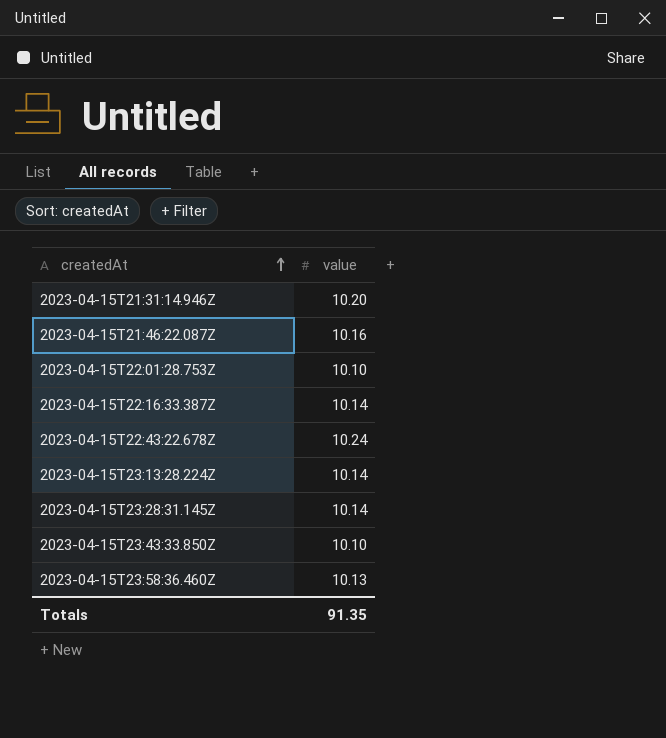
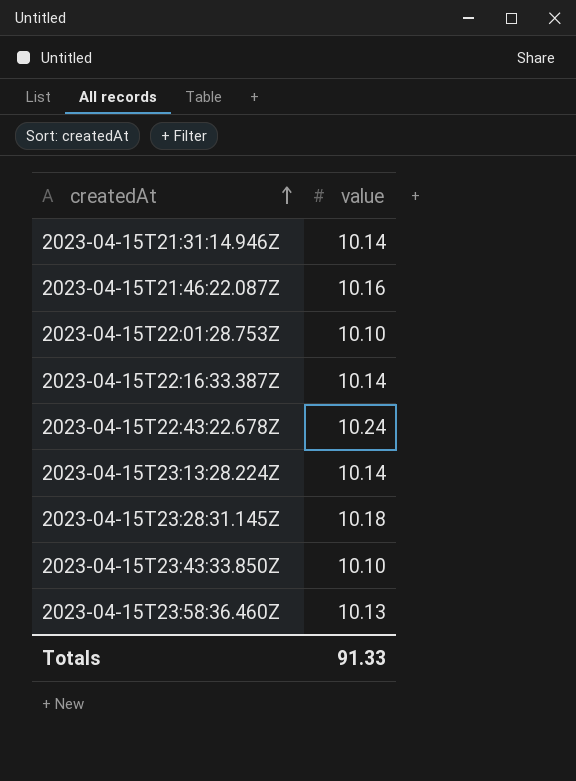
2023-04-15T21:31:14.946Z | value: 10.20 -> 10.14
2023-04-15T23:28:31.145Z | value: 10.14 -> 10.18
Totals | value: 91.35 -> 91.33

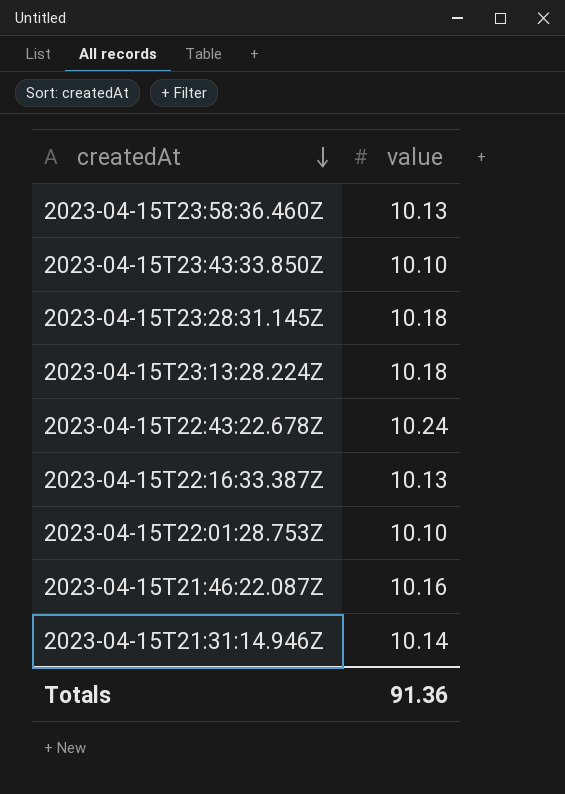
row order: createdAt ascending -> createdAt descending
2023-04-15T23:13:28.224Z | value: 10.14 -> 10.18
2023-04-15T22:16:33.387Z | value: 10.14 -> 10.13
Totals | value: 91.33 -> 91.36

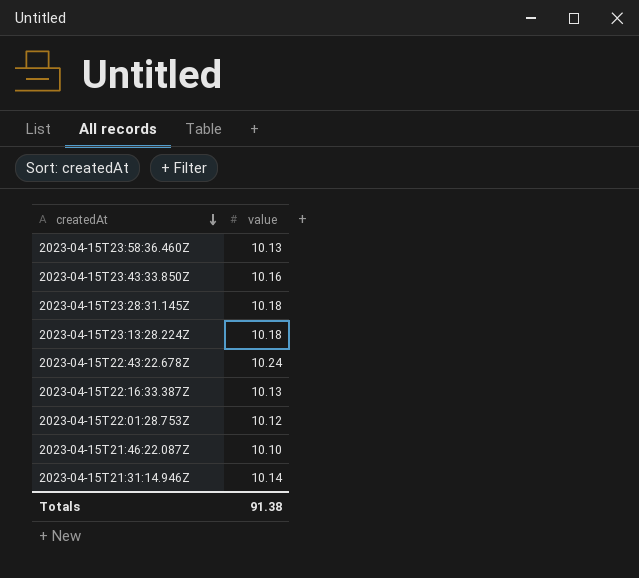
2023-04-15T23:43:33.850Z | value: 10.10 -> 10.16
2023-04-15T22:01:28.753Z | value: 10.10 -> 10.12
2023-04-15T21:46:22.087Z | value: 10.16 -> 10.10
Totals | value: 91.36 -> 91.38

